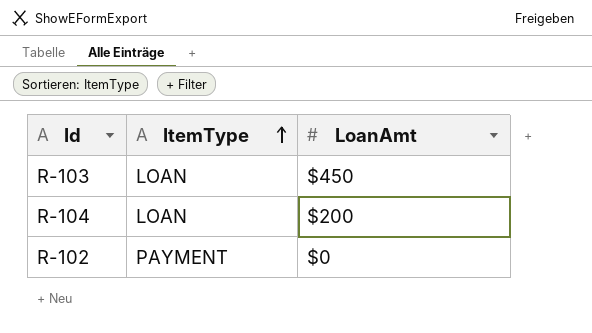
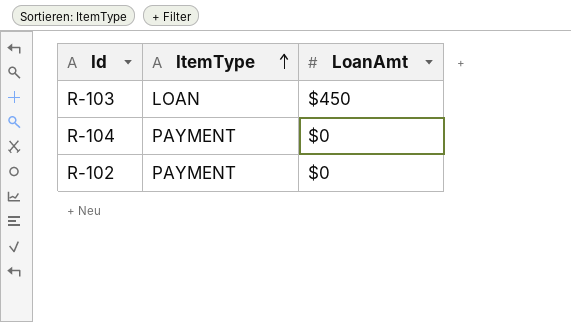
R-104 | ItemType: LOAN -> PAYMENT
R-104 | LoanAmt: $200 -> $0

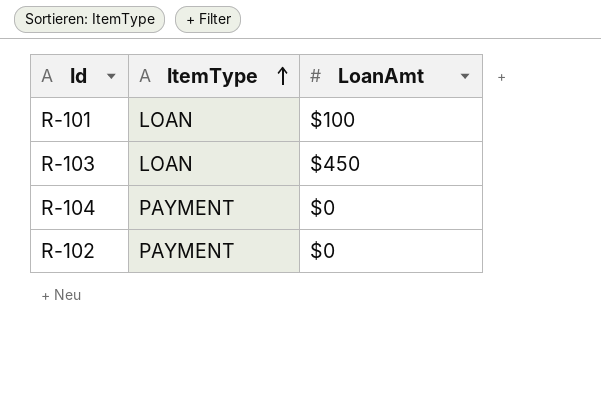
row R-101: none -> LOAN | $100

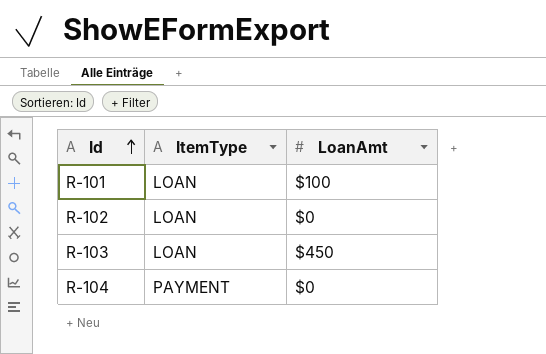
row order: ItemType ascending -> Id ascending
R-102 | ItemType: PAYMENT -> LOAN

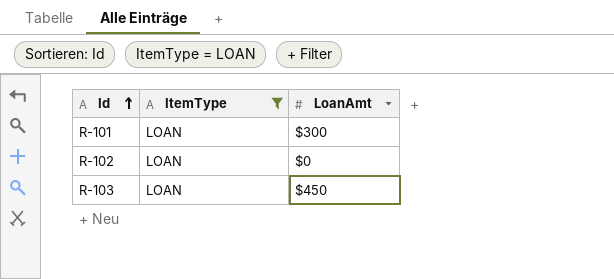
filter: none -> ItemType = LOAN
R-101 | LoanAmt: $100 -> $300

